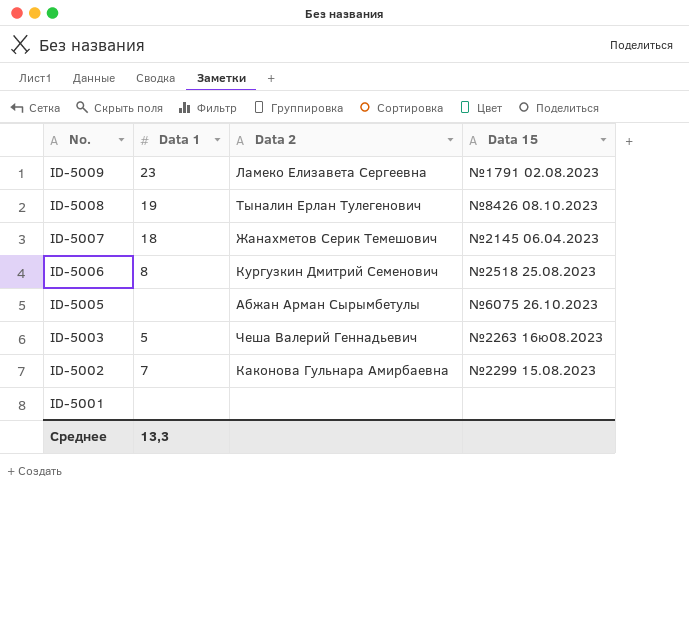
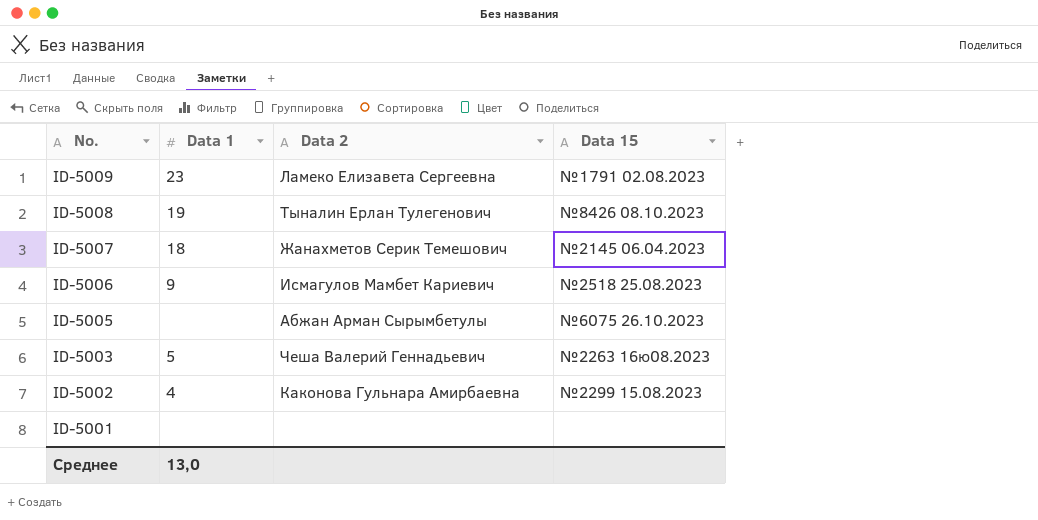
ID-5006 | Data 1: 8 -> 9
ID-5006 | Data 2: Кургузкин Дмитрий Семенович -> Исмагулов Мамбет Кариевич
ID-5002 | Data 1: 7 -> 4
Среднее | Data 1: 13,3 -> 13,0

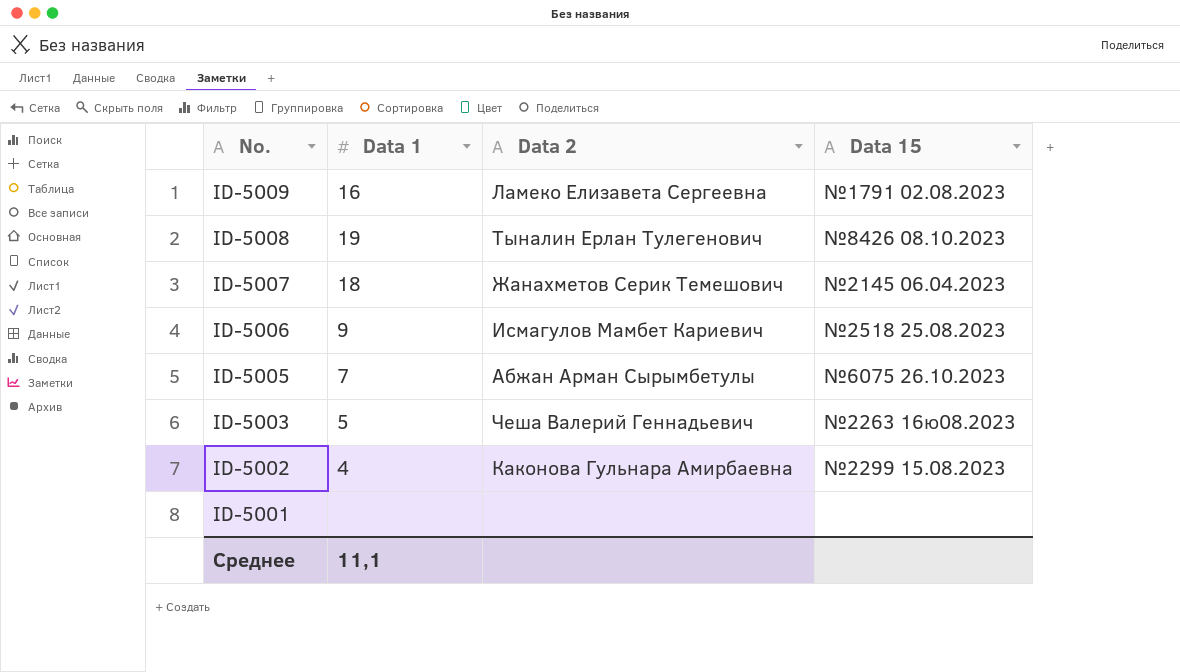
ID-5009 | Data 1: 23 -> 16
ID-5005 | Data 1: none -> 7
Среднее | Data 1: 13,0 -> 11,1

